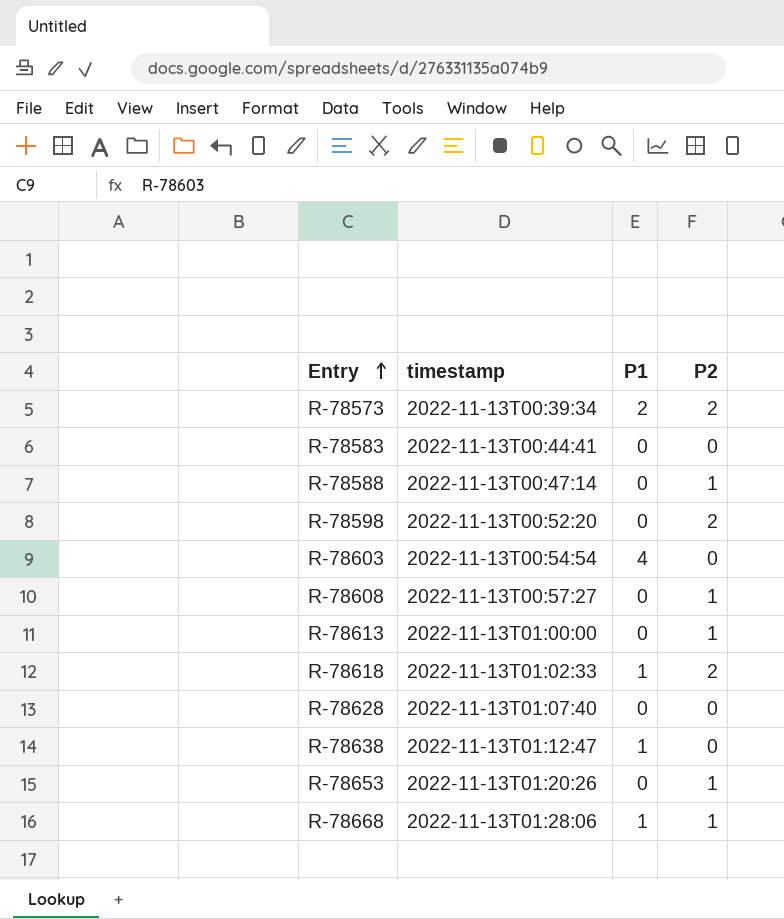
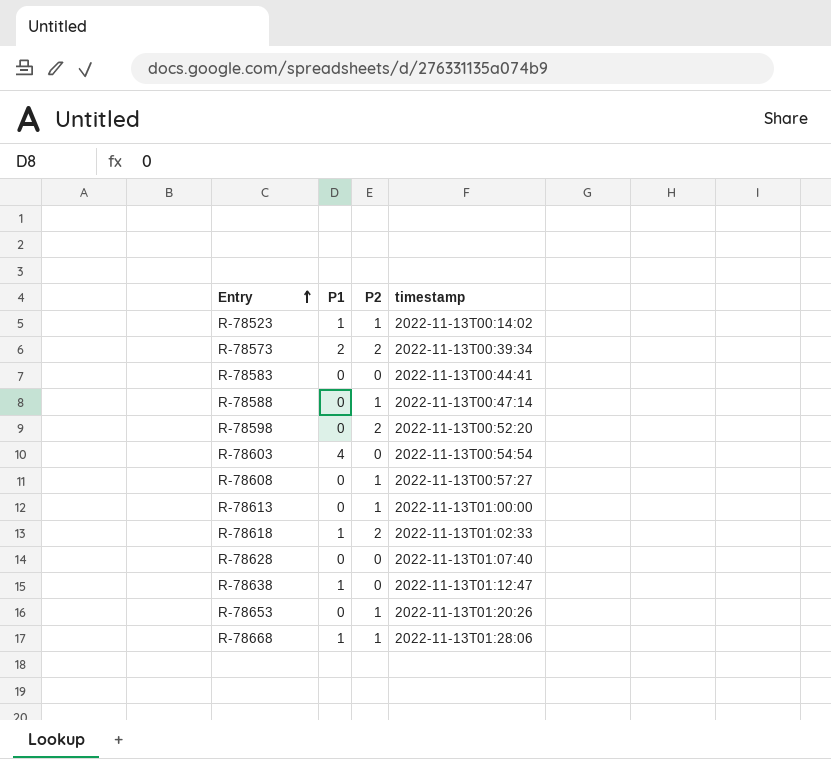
column timestamp | position: 2 -> 4
row R-78523: none -> 1 | 1 | 2022-11-13T00:14:02

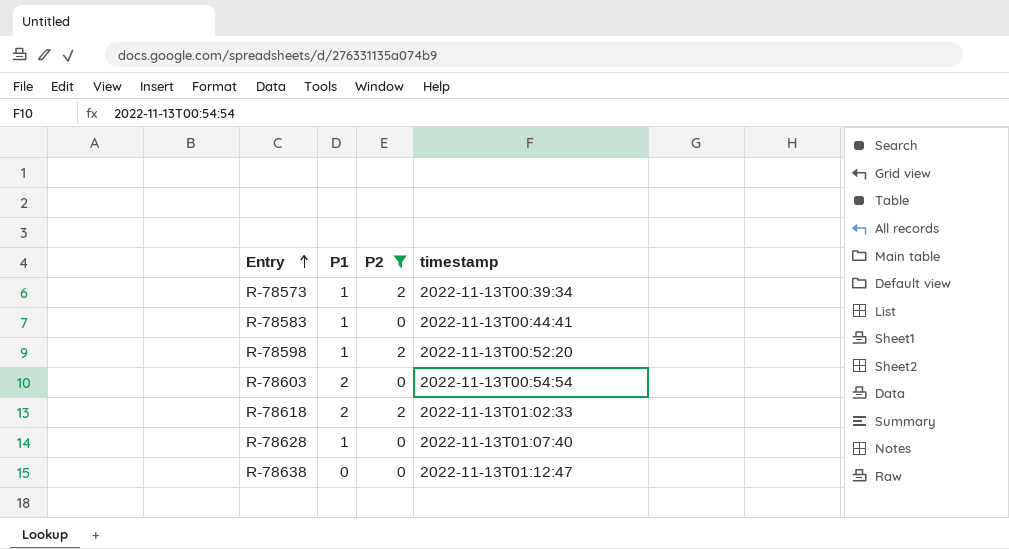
filter: none -> P2 != 1
R-78573 | P1: 2 -> 1
R-78583 | P1: 0 -> 1
R-78598 | P1: 0 -> 1
R-78603 | P1: 4 -> 2
R-78618 | P1: 1 -> 2
R-78628 | P1: 0 -> 1
R-78638 | P1: 1 -> 0

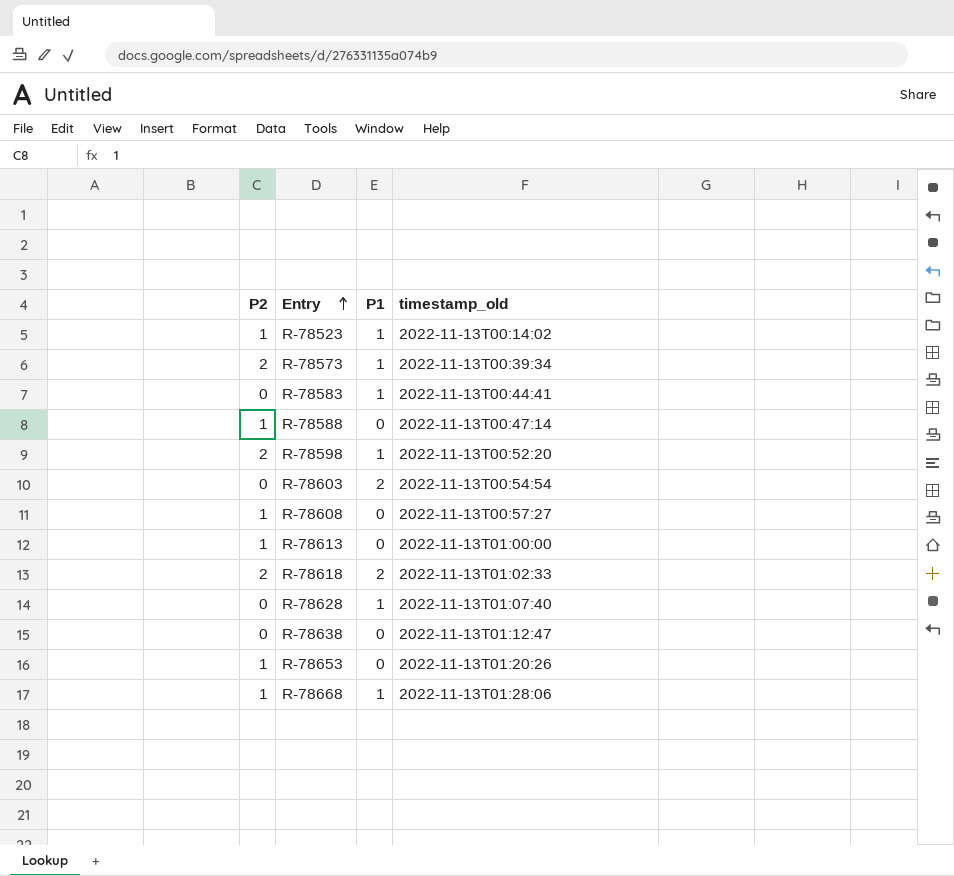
filter: P2 != 1 -> none
column P2 | position: 3 -> 1
column name: timestamp -> timestamp_old

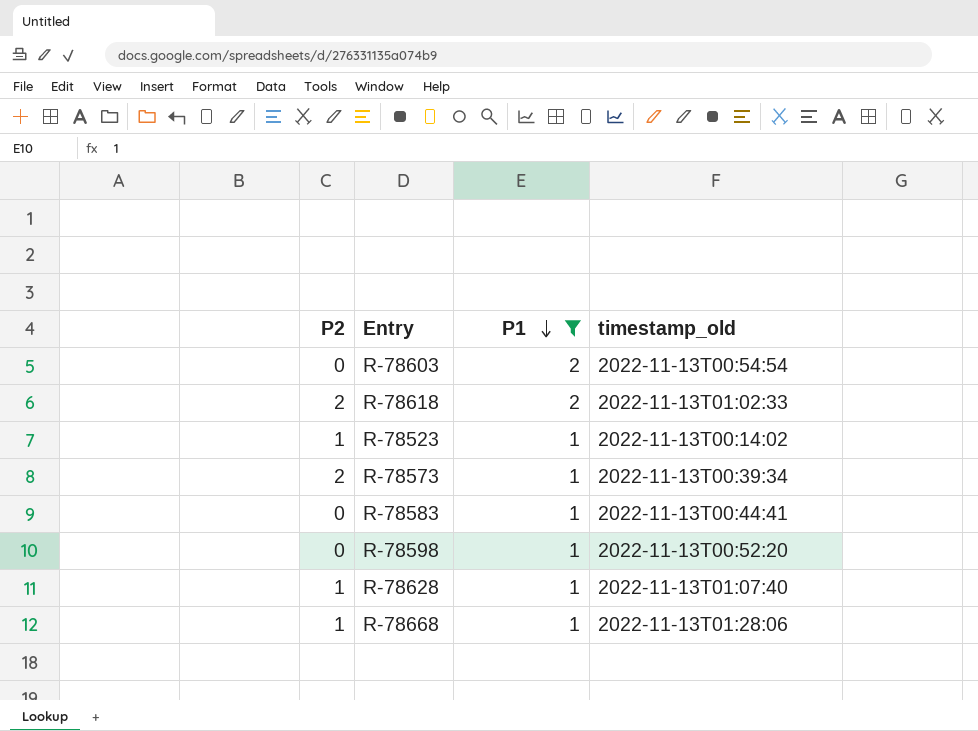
filter: none -> P1 != 0
row order: Entry ascending -> P1 descending
R-78598 | P2: 2 -> 0
R-78628 | P2: 0 -> 1

